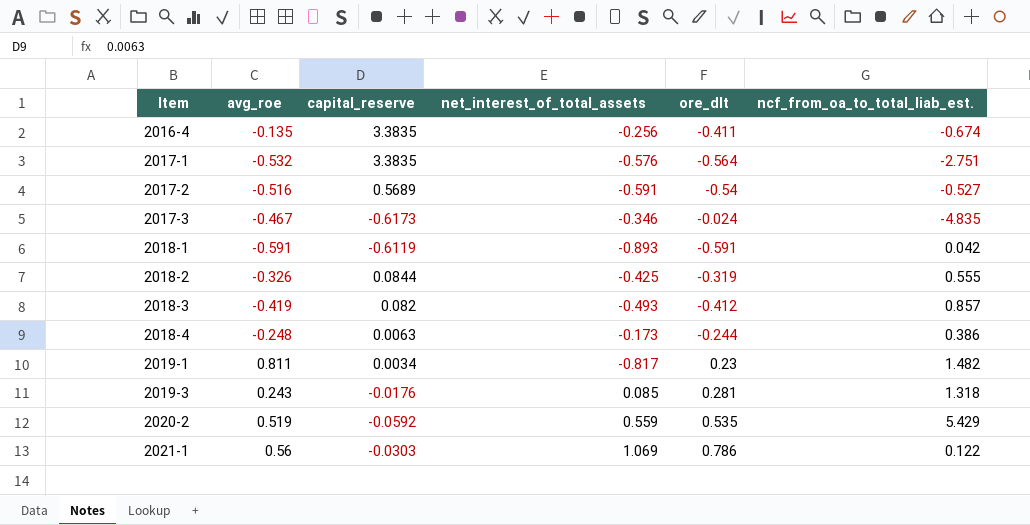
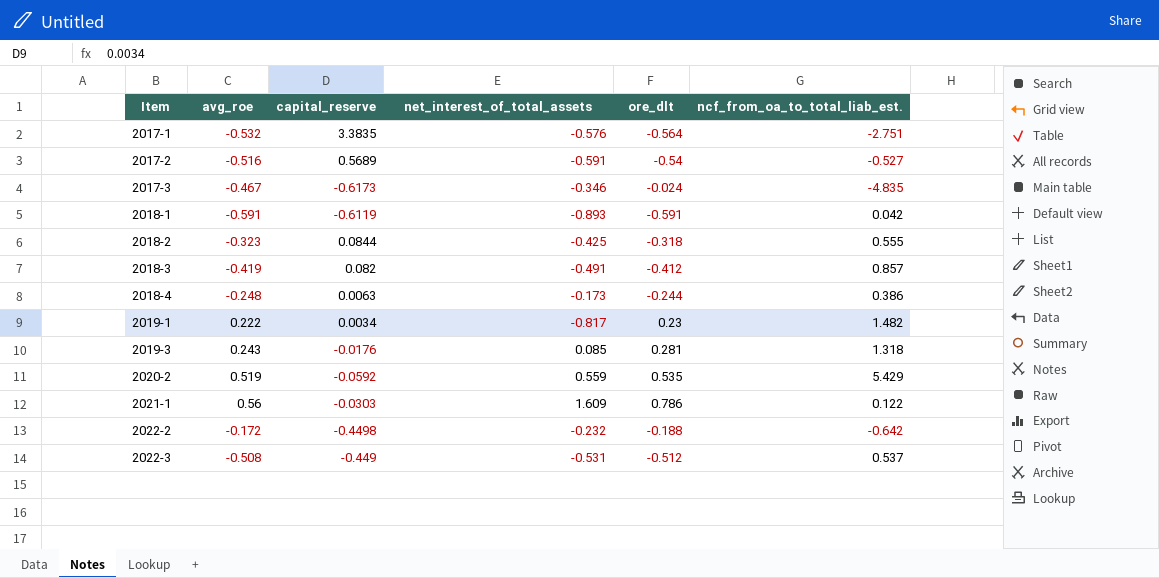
row 2016-4: -0.135 | 3.3835 | -0.256 | -0.411 | -0.674 -> none
2018-2 | avg_roe: -0.326 -> -0.323
2018-2 | ore_dlt: -0.319 -> -0.318
2018-3 | net_interest_of_total_assets: -0.493 -> -0.491
2019-1 | avg_roe: 0.811 -> 0.222
2021-1 | net_interest_of_total_assets: 1.069 -> 1.609
row 2022-2: none -> -0.172 | -0.4498 | -0.232 | -0.188 | -0.642
row 2022-3: none -> -0.508 | -0.449 | -0.531 | -0.512 | 0.537

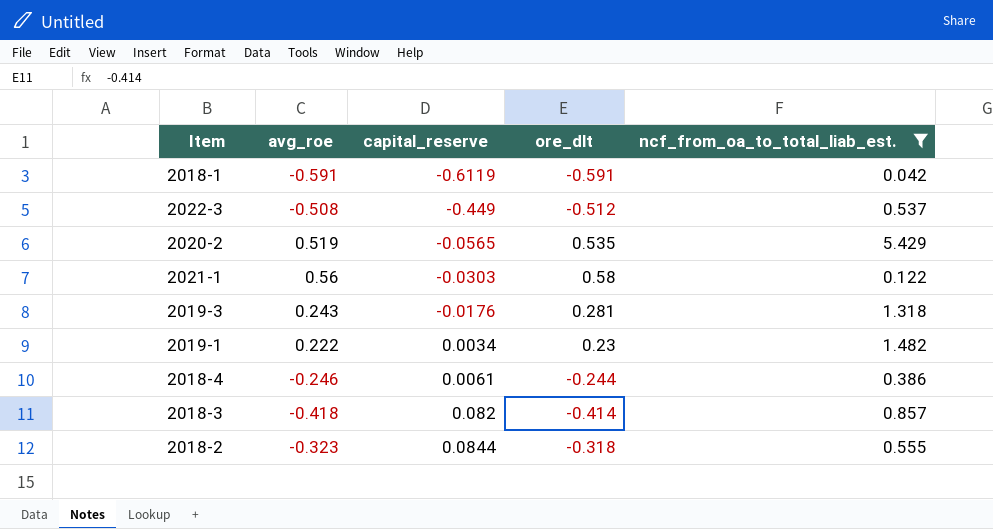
filter: none -> ncf_from_oa_to_total_liab_est. >= 0.042
row order: Item ascending -> capital_reserve ascending
column net_interest_of_total_assets | position: 4 -> none
2020-2 | capital_reserve: -0.0592 -> -0.0565
2021-1 | ore_dlt: 0.786 -> 0.58
2018-4 | avg_roe: -0.248 -> -0.246
2018-4 | capital_reserve: 0.0063 -> 0.0061
2018-3 | avg_roe: -0.419 -> -0.418
2018-3 | ore_dlt: -0.412 -> -0.414

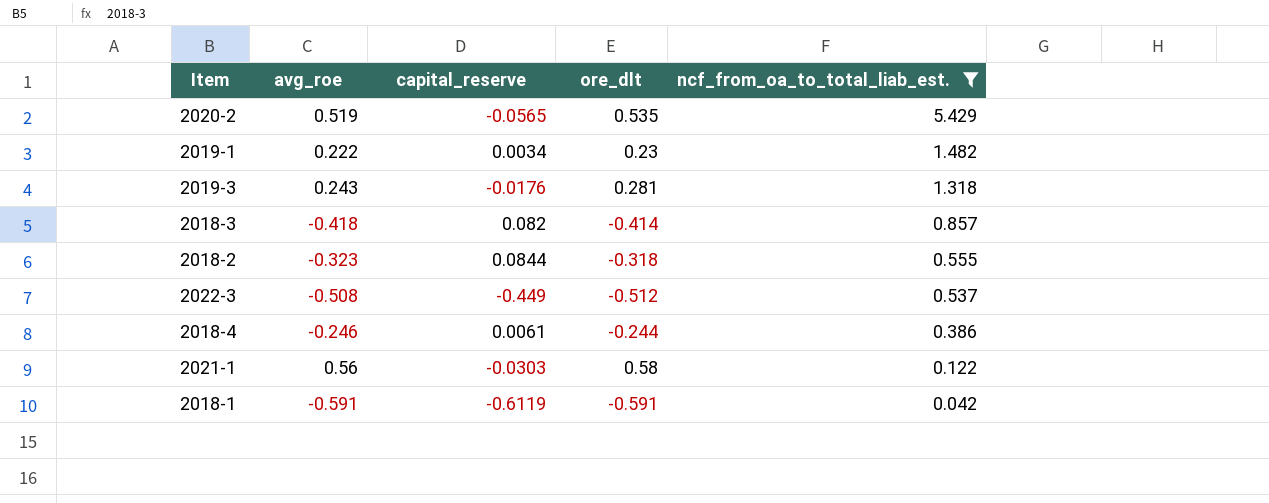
row order: capital_reserve ascending -> ncf_from_oa_to_total_liab_est. descending

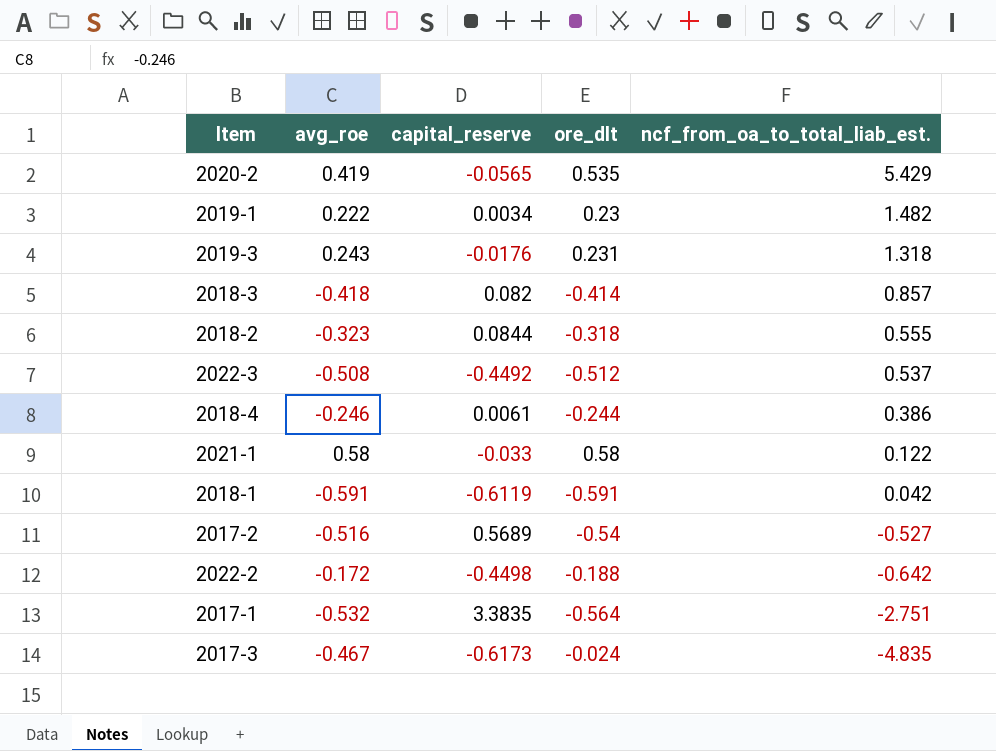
filter: ncf_from_oa_to_total_liab_est. >= 0.042 -> none
2020-2 | avg_roe: 0.519 -> 0.419
2019-3 | ore_dlt: 0.281 -> 0.231
2022-3 | capital_reserve: -0.449 -> -0.4492
2021-1 | avg_roe: 0.56 -> 0.58
2021-1 | capital_reserve: -0.0303 -> -0.033

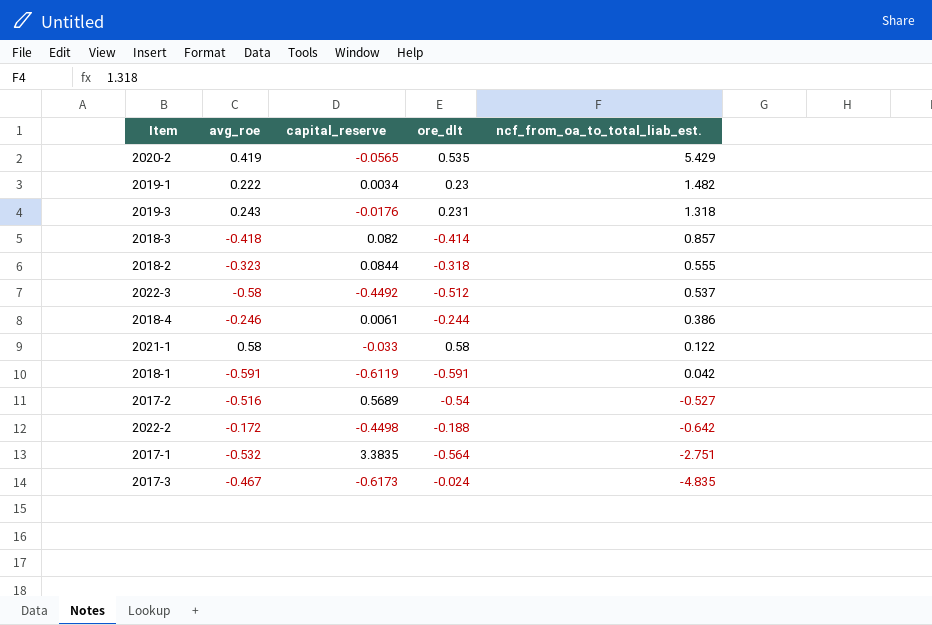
2022-3 | avg_roe: -0.508 -> -0.58

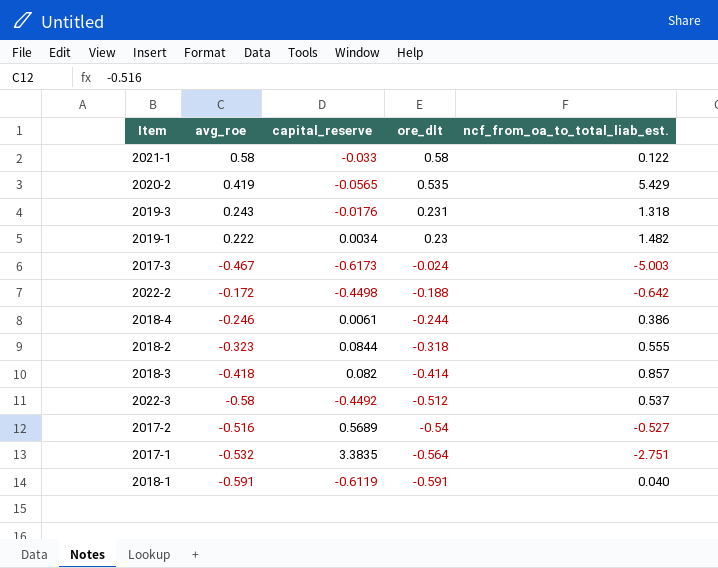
row order: ncf_from_oa_to_total_liab_est. descending -> ore_dlt descending
2017-3 | ncf_from_oa_to_total_liab_est.: -4.835 -> -5.003
2018-1 | ncf_from_oa_to_total_liab_est.: 0.042 -> 0.040

